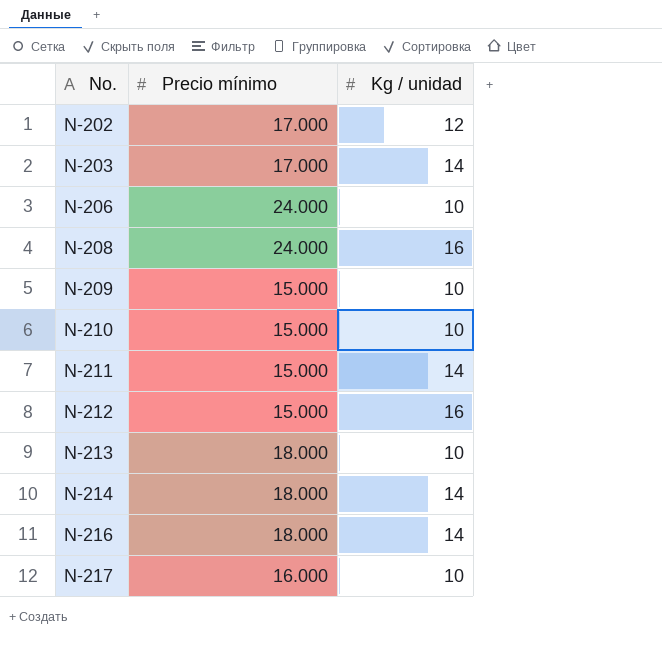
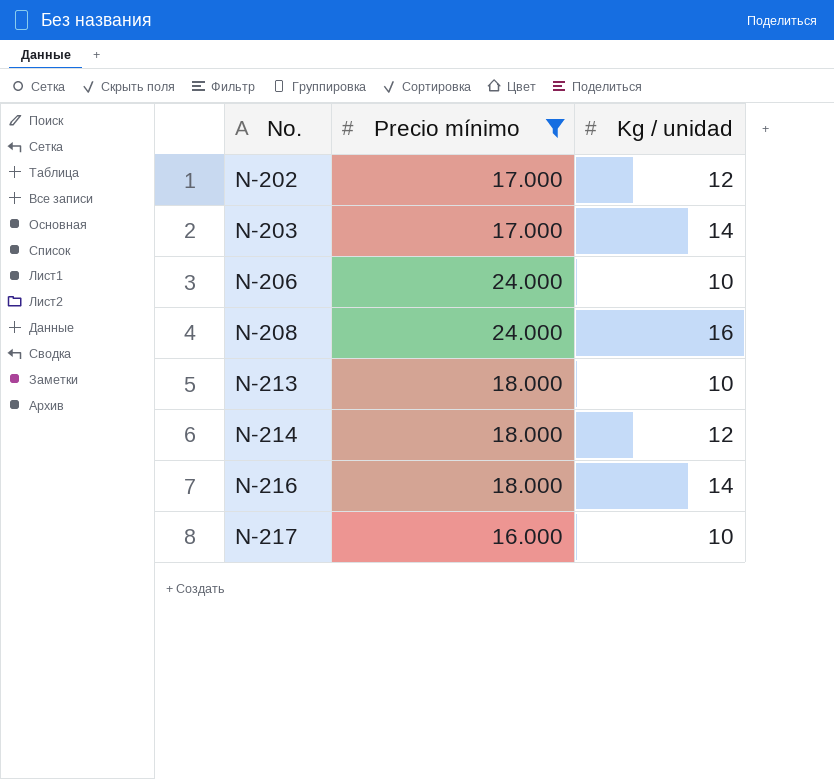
filter: none -> Precio mínimo != 15.000
N-214 | Kg / unidad: 14 -> 12

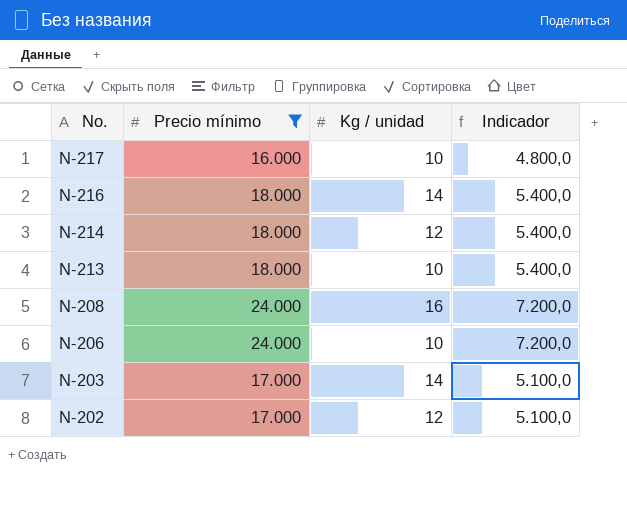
row order: No. ascending -> No. descending
column Indicador | formula: none -> [Precio mínimo] * 0,3

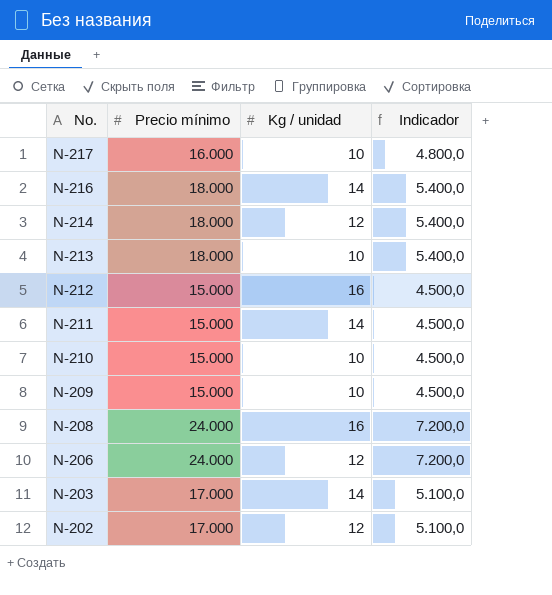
filter: Precio mínimo != 15.000 -> none
N-206 | Kg / unidad: 10 -> 12

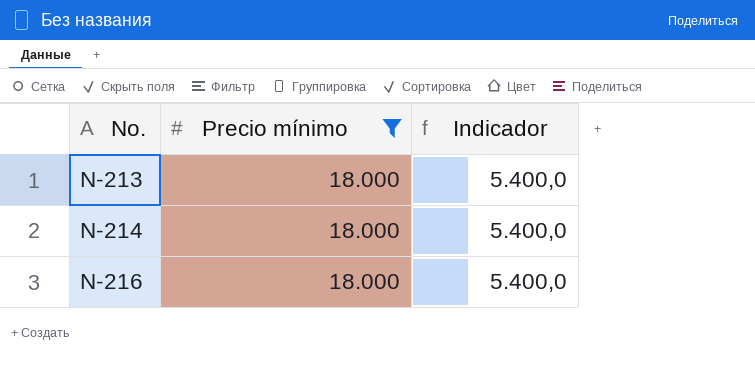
filter: none -> Precio mínimo = 18.000
row order: No. descending -> No. ascending
column Kg / unidad | position: 3 -> none

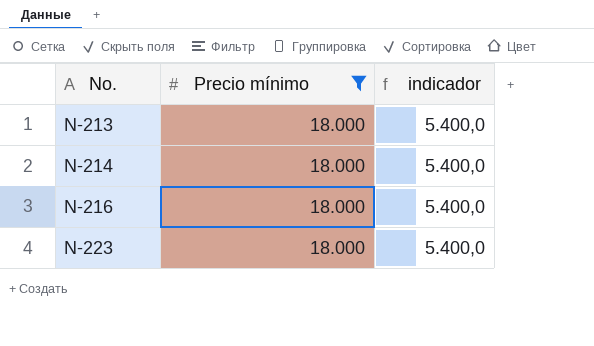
column name: Indicador -> indicador
row N-223: none -> 18.000 | 5.400,0

